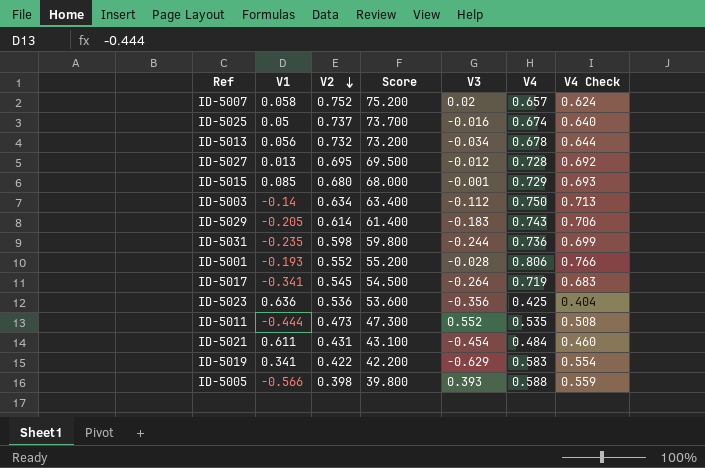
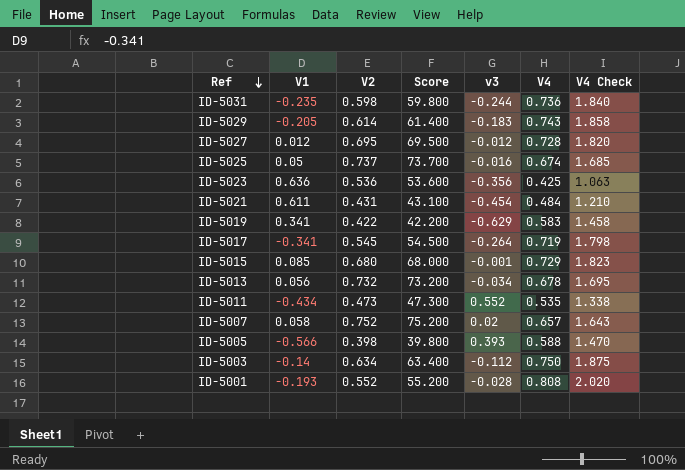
row order: V2 descending -> Ref descending
column name: V3 -> v3
column V4 Check | formula: [V4] * 0.95 -> [V4] * 2.5
ID-5027 | V1: 0.013 -> 0.012
ID-5011 | V1: -0.444 -> -0.434
ID-5001 | V4: 0.806 -> 0.808

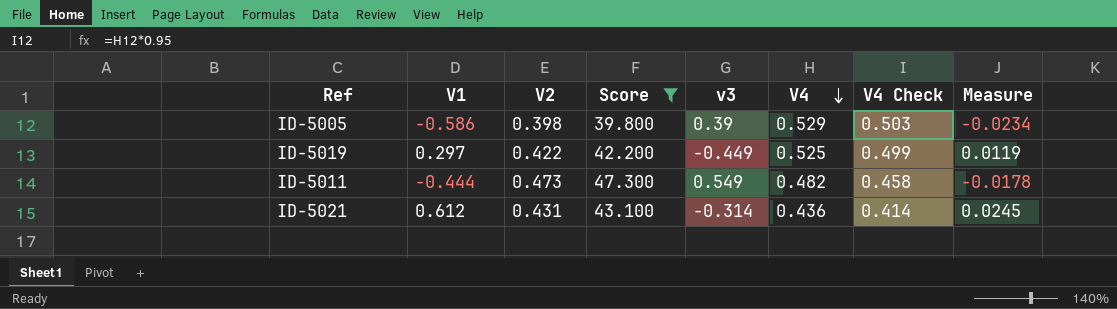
filter: none -> Score <= 47.300
row order: Ref descending -> V4 descending
column V4 Check | formula: [V4] * 2.5 -> [V4] * 0.95
column Measure | formula: none -> [V1] * 0.04
ID-5005 | V1: -0.566 -> -0.586
ID-5005 | v3: 0.393 -> 0.39
ID-5005 | V4: 0.588 -> 0.529
ID-5019 | V1: 0.341 -> 0.297
ID-5019 | v3: -0.629 -> -0.449
ID-5019 | V4: 0.583 -> 0.525
ID-5011 | V1: -0.434 -> -0.444
ID-5011 | v3: 0.552 -> 0.549
ID-5011 | V4: 0.535 -> 0.482
ID-5021 | V1: 0.611 -> 0.612
ID-5021 | v3: -0.454 -> -0.314
ID-5021 | V4: 0.484 -> 0.436

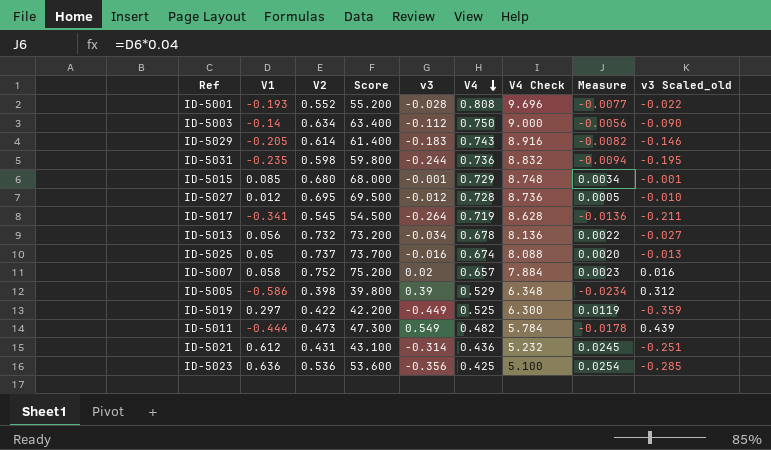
filter: Score <= 47.300 -> none
column V4 Check | formula: [V4] * 0.95 -> [V4] * 12
column v3 Scaled_old | formula: none -> [v3] * 0.8

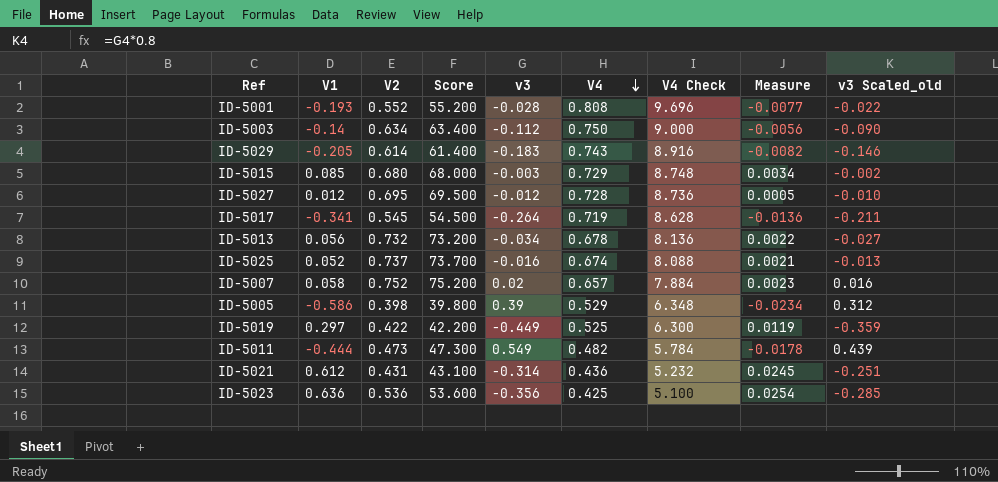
row ID-5031: -0.235 | 0.598 | 59.800 | -0.244 | 0.736 | 8.832 | -0.0094 | -0.195 -> none
ID-5015 | v3: -0.001 -> -0.003
ID-5015 | v3 Scaled_old: -0.001 -> -0.002
ID-5025 | V1: 0.05 -> 0.052
ID-5025 | Measure: 0.0020 -> 0.0021

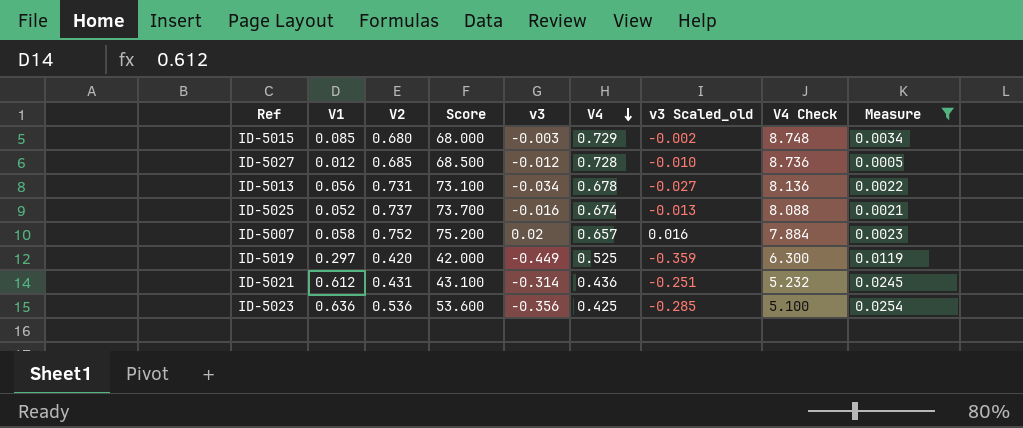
filter: none -> Measure >= 0.0005
column v3 Scaled_old | position: 9 -> 7
ID-5027 | V2: 0.695 -> 0.685
ID-5027 | Score: 69.500 -> 68.500
ID-5013 | V2: 0.732 -> 0.731
ID-5013 | Score: 73.200 -> 73.100
ID-5019 | V2: 0.422 -> 0.420
ID-5019 | Score: 42.200 -> 42.000

